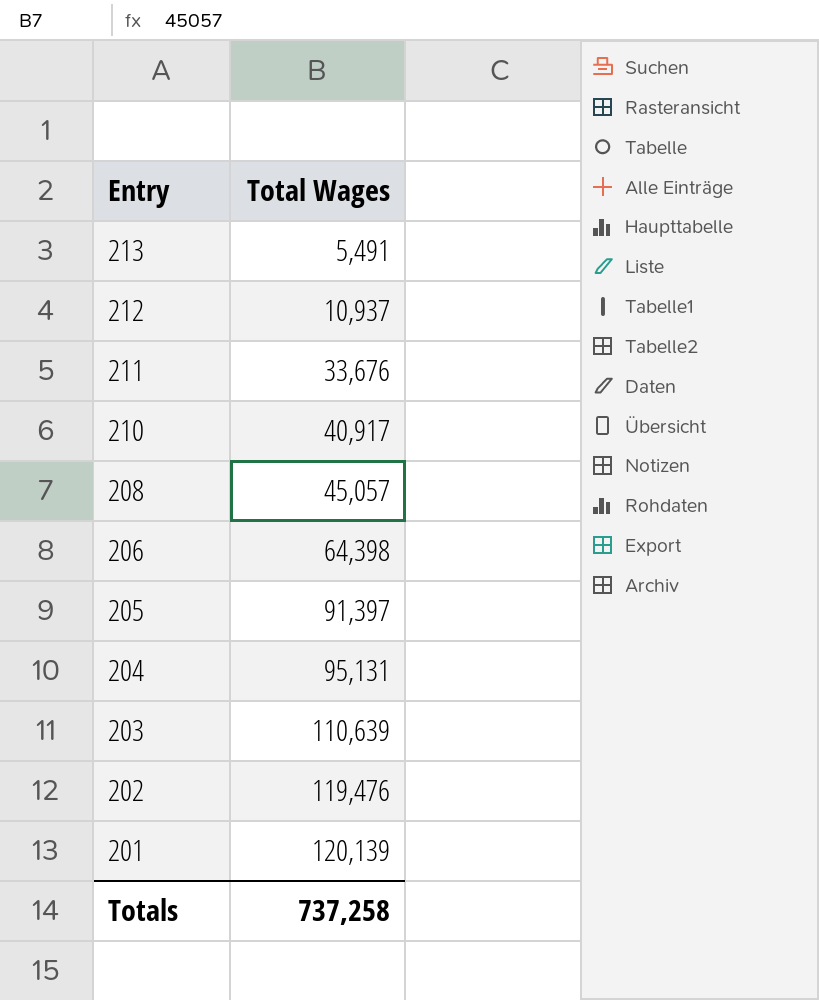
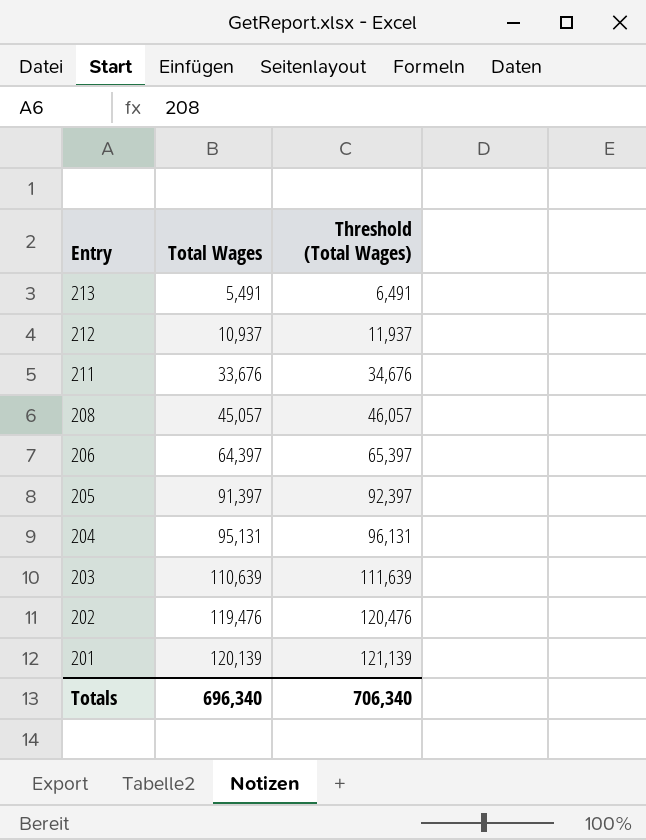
column Threshold (Total Wages) | formula: none -> [Total Wages] + 1000
row 210: 40,917 -> none
206 | Total Wages: 64,398 -> 64,397
Totals | Total Wages: 737,258 -> 696,340

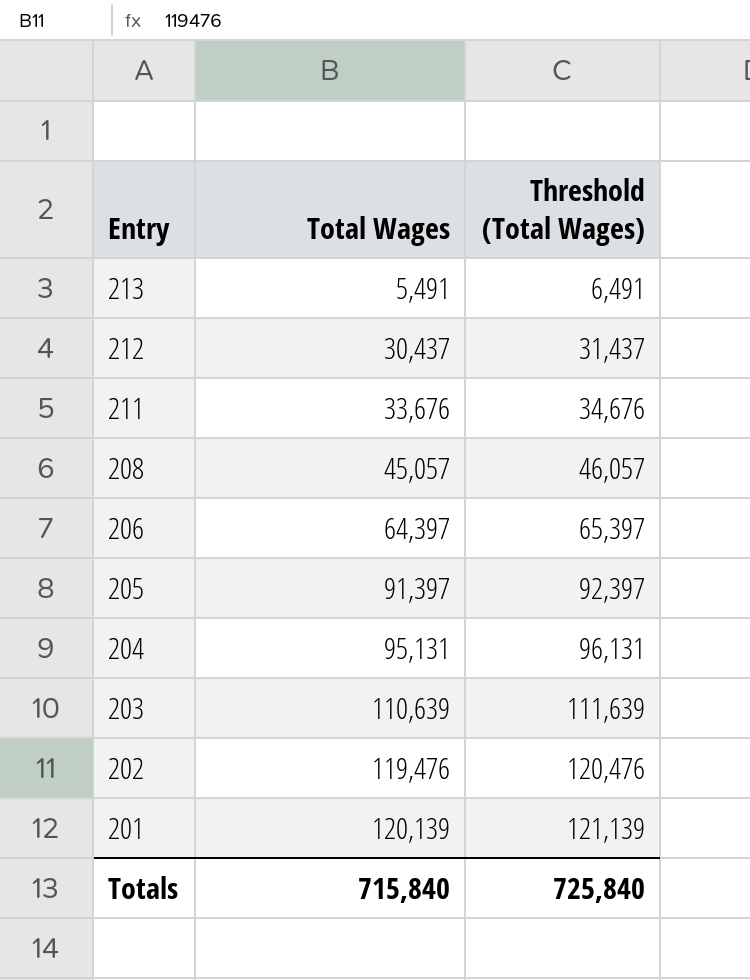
212 | Total Wages: 10,937 -> 30,437
212 | Threshold (Total Wages): 11,937 -> 31,437
Totals | Total Wages: 696,340 -> 715,840
Totals | Threshold (Total Wages): 706,340 -> 725,840

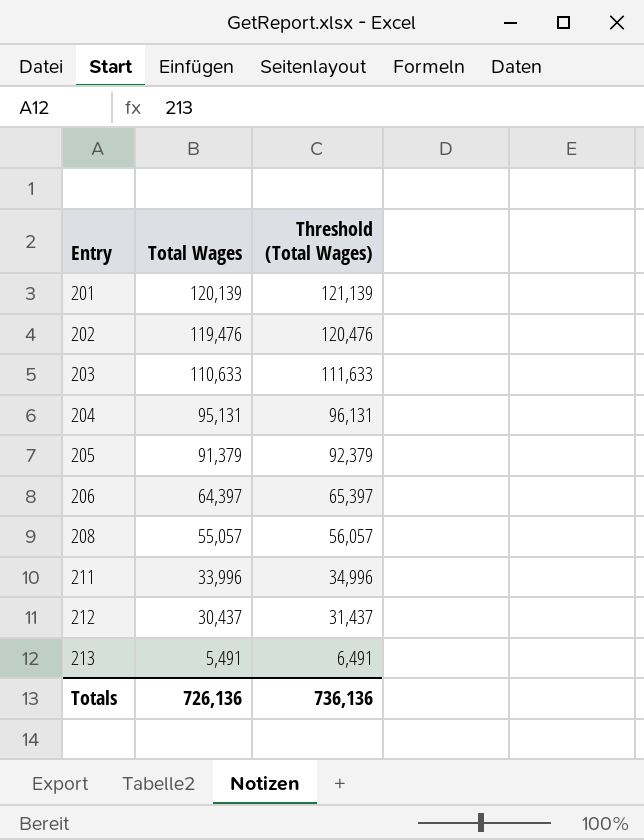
row order: Entry descending -> Entry ascending
203 | Total Wages: 110,639 -> 110,633
203 | Threshold (Total Wages): 111,639 -> 111,633
205 | Total Wages: 91,397 -> 91,379
205 | Threshold (Total Wages): 92,397 -> 92,379
208 | Total Wages: 45,057 -> 55,057
208 | Threshold (Total Wages): 46,057 -> 56,057
211 | Total Wages: 33,676 -> 33,996
211 | Threshold (Total Wages): 34,676 -> 34,996
Totals | Total Wages: 715,840 -> 726,136
Totals | Threshold (Total Wages): 725,840 -> 736,136

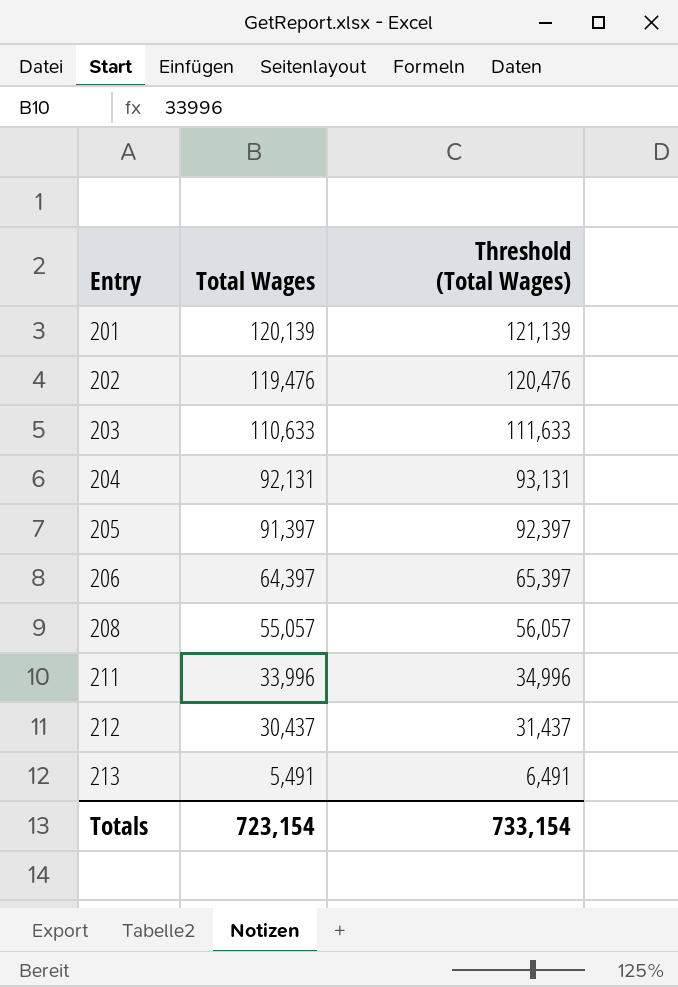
204 | Total Wages: 95,131 -> 92,131
204 | Threshold (Total Wages): 96,131 -> 93,131
205 | Total Wages: 91,379 -> 91,397
205 | Threshold (Total Wages): 92,379 -> 92,397
Totals | Total Wages: 726,136 -> 723,154
Totals | Threshold (Total Wages): 736,136 -> 733,154

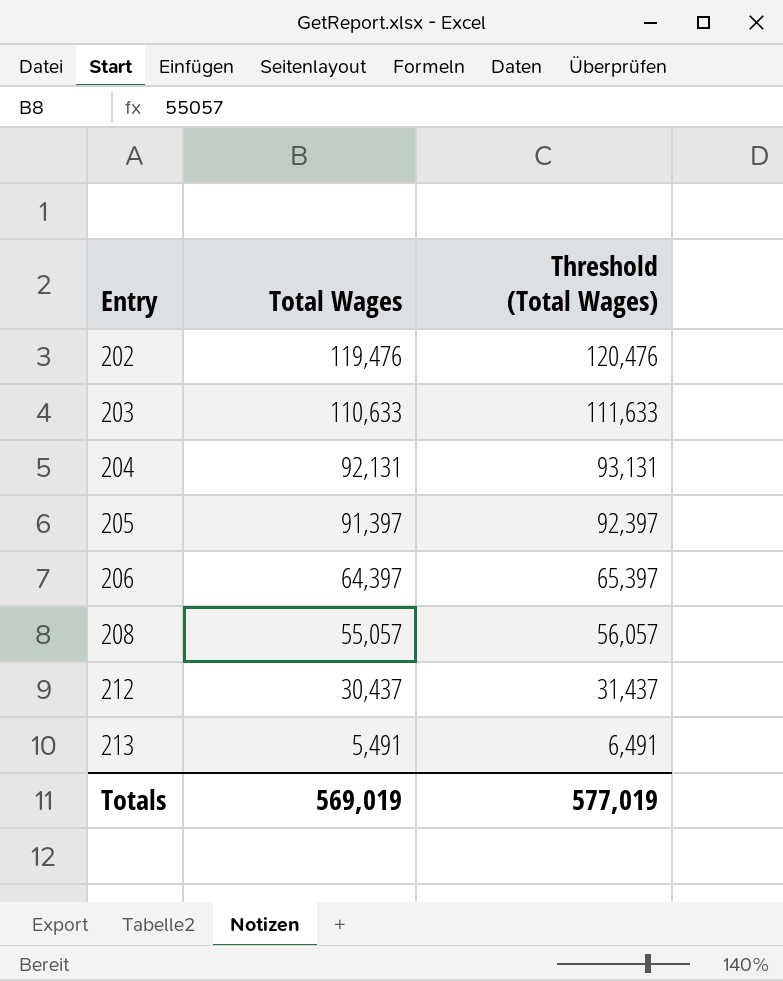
row 201: 120,139 | 121,139 -> none
row 211: 33,996 | 34,996 -> none
Totals | Total Wages: 723,154 -> 569,019
Totals | Threshold (Total Wages): 733,154 -> 577,019

